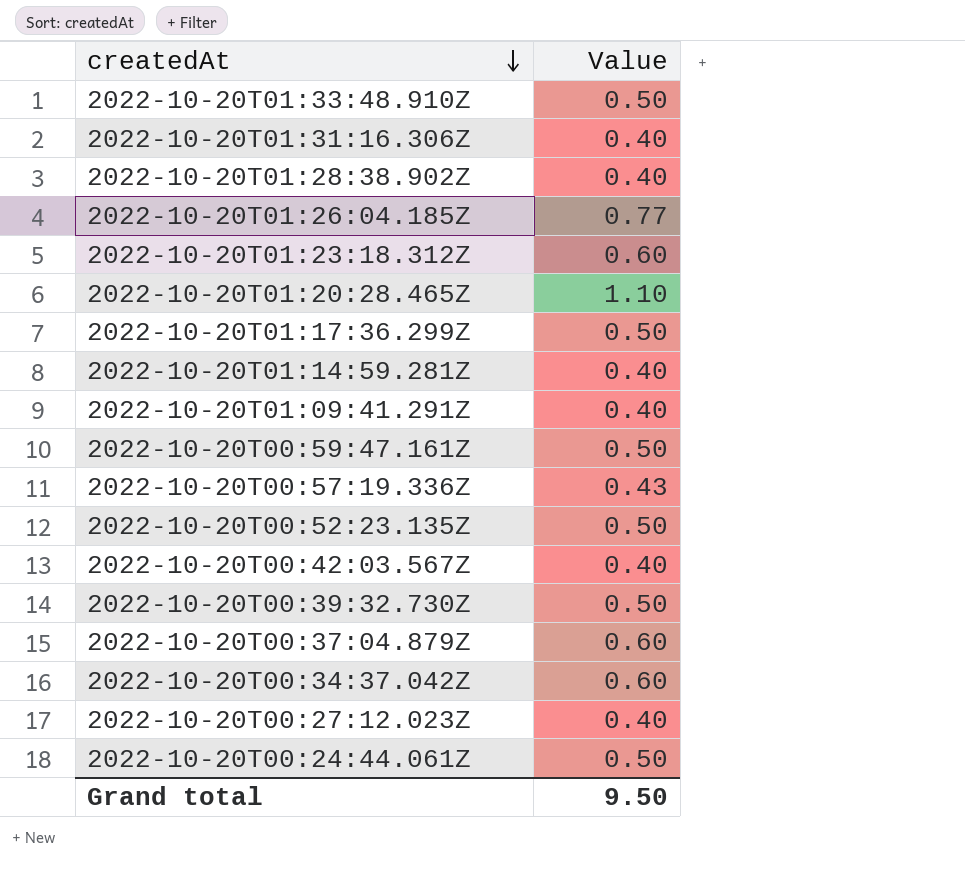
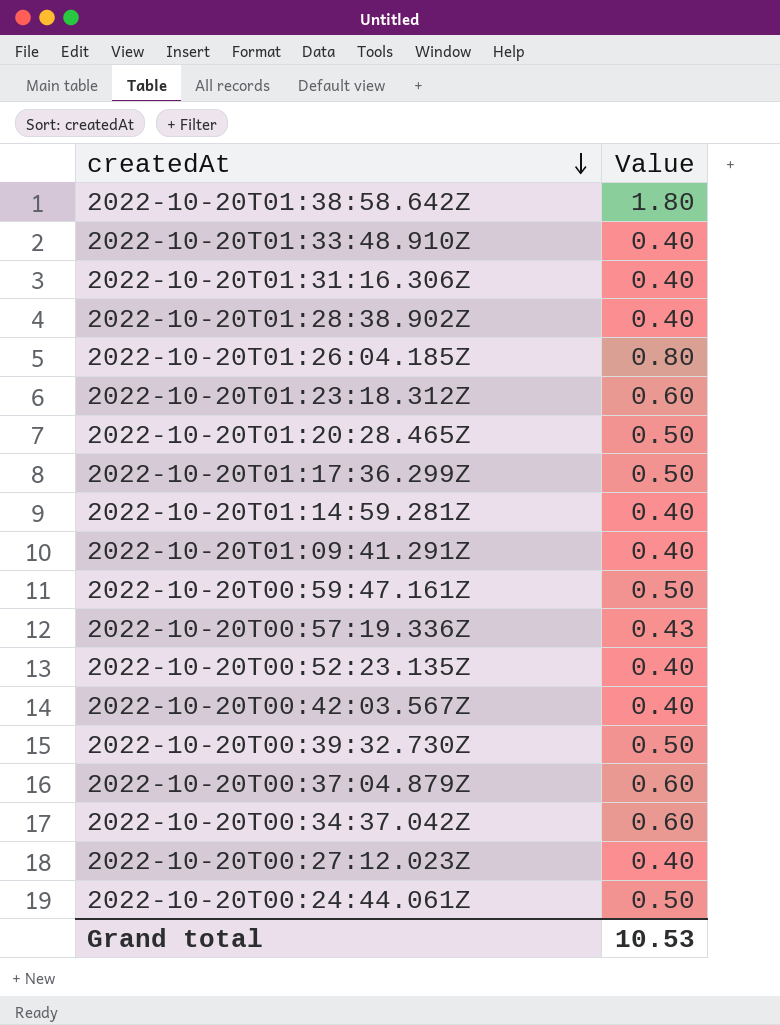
row 2022-10-20T01:38:58.642Z: none -> 1.80
2022-10-20T01:33:48.910Z | Value: 0.50 -> 0.40
2022-10-20T01:26:04.185Z | Value: 0.77 -> 0.80
2022-10-20T01:20:28.465Z | Value: 1.10 -> 0.50
2022-10-20T00:52:23.135Z | Value: 0.50 -> 0.40
Grand total | Value: 9.50 -> 10.53

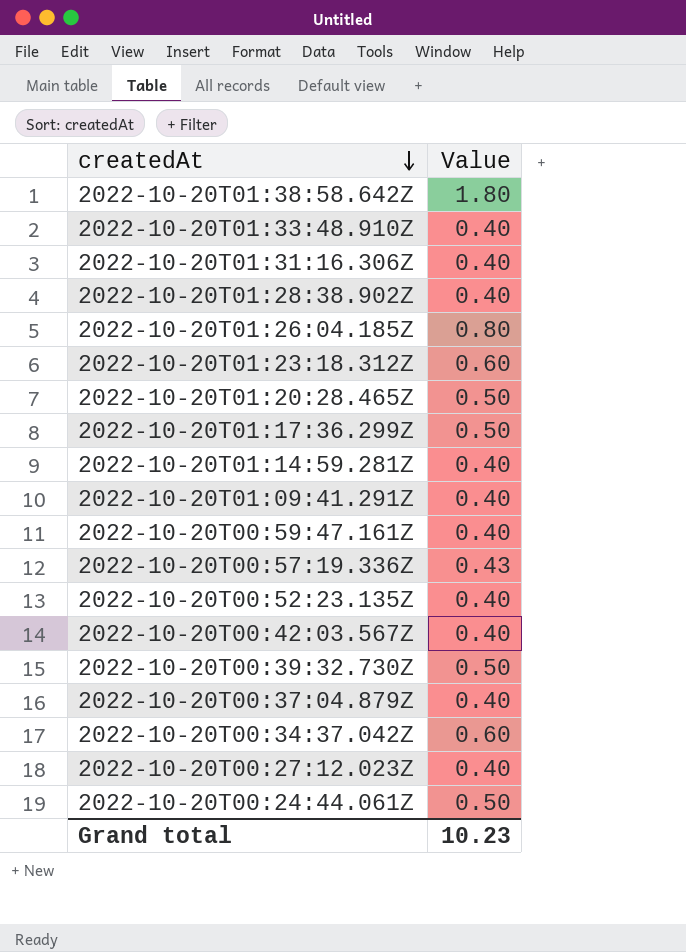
2022-10-20T00:59:47.161Z | Value: 0.50 -> 0.40
2022-10-20T00:37:04.879Z | Value: 0.60 -> 0.40
Grand total | Value: 10.53 -> 10.23

